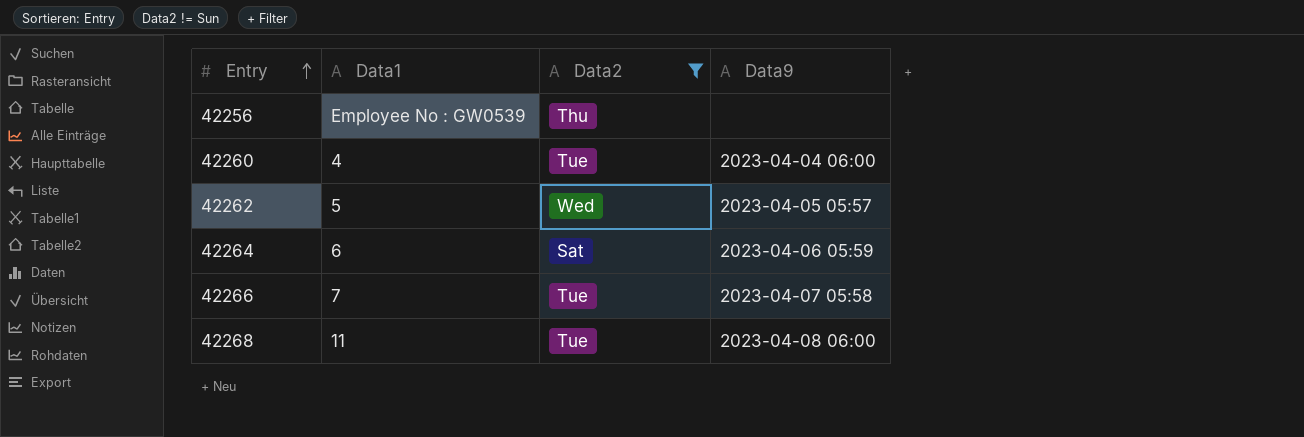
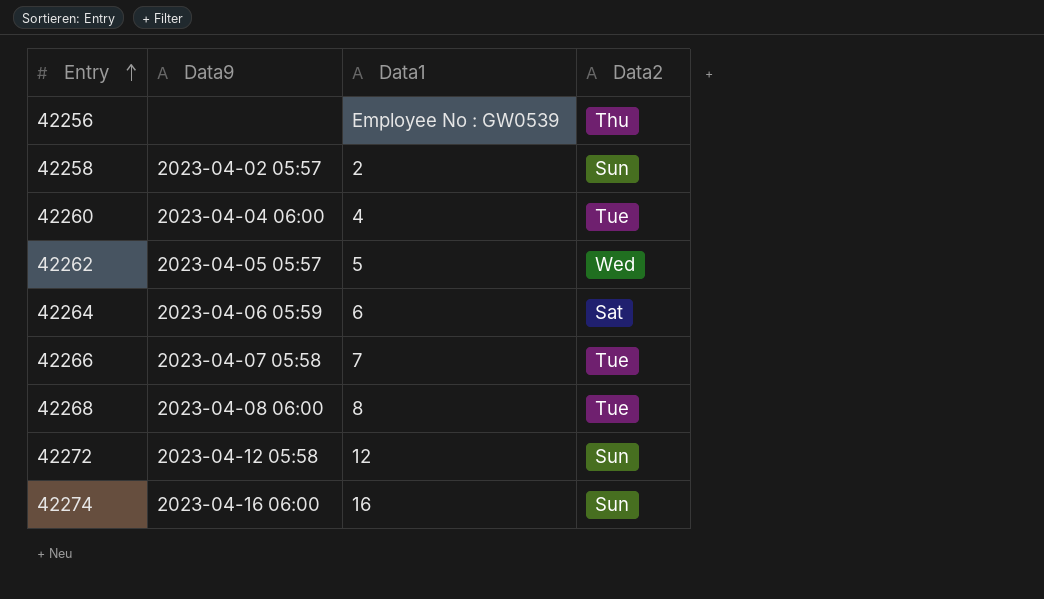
filter: Data2 != Sun -> none
column Data9 | position: 4 -> 2
42268 | Data1: 11 -> 8

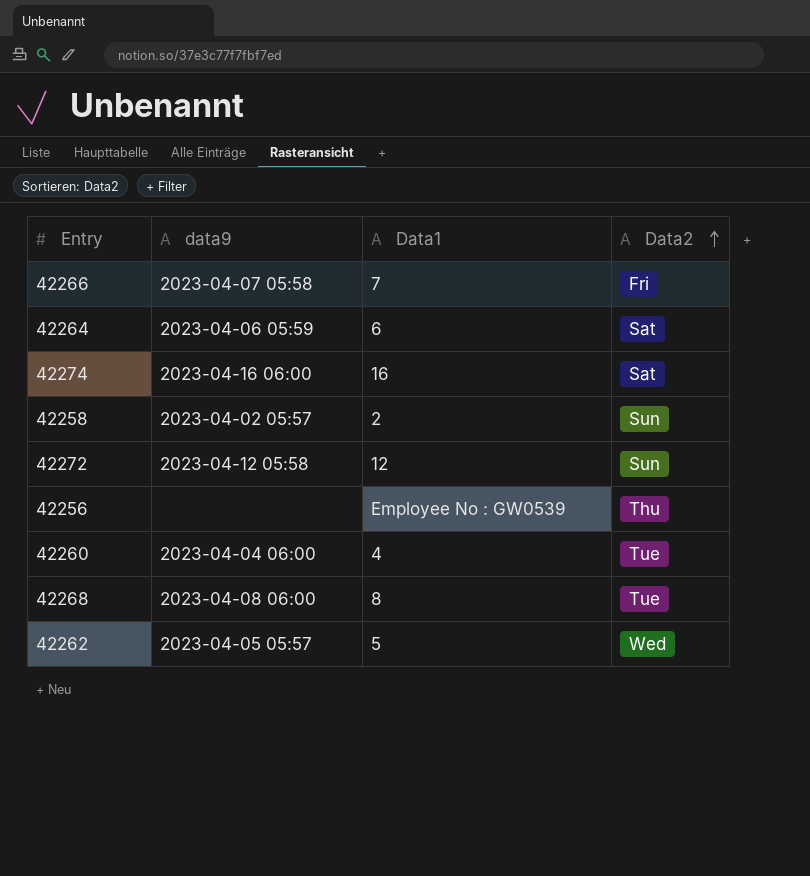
row order: Entry ascending -> Data2 ascending
column name: Data9 -> data9
42266 | Data2: Tue -> Fri
42274 | Data2: Sun -> Sat

